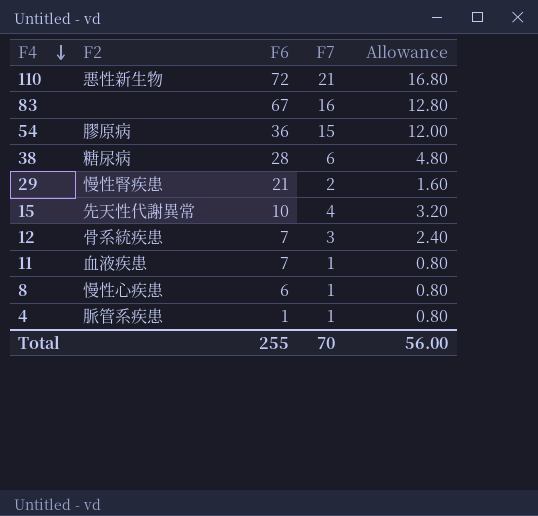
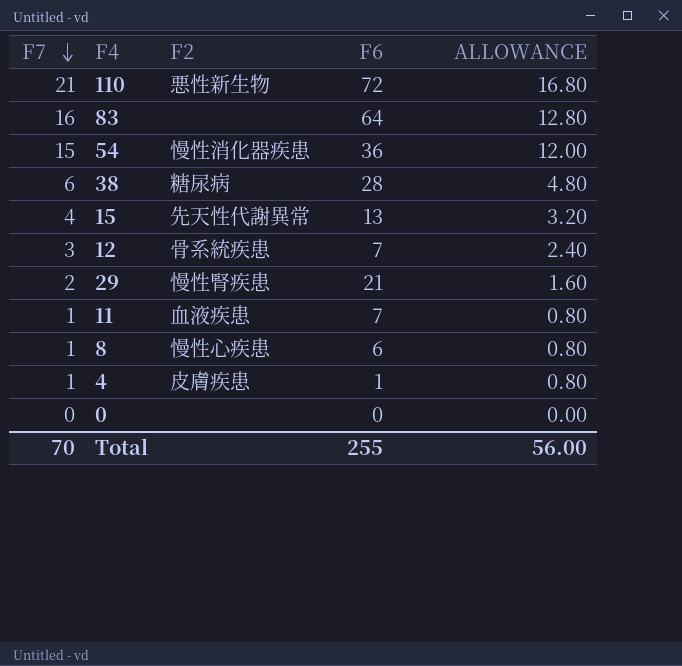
row order: F4 descending -> F7 descending
column F7 | position: 4 -> 1
column name: Allowance -> ALLOWANCE
83 | F6: 67 -> 64
54 | F2: 膠原病 -> 慢性消化器疾患
15 | F6: 10 -> 13
4 | F2: 脈管系疾患 -> 皮膚疾患
row 0: none -> 0 | none | 0 | 0.00

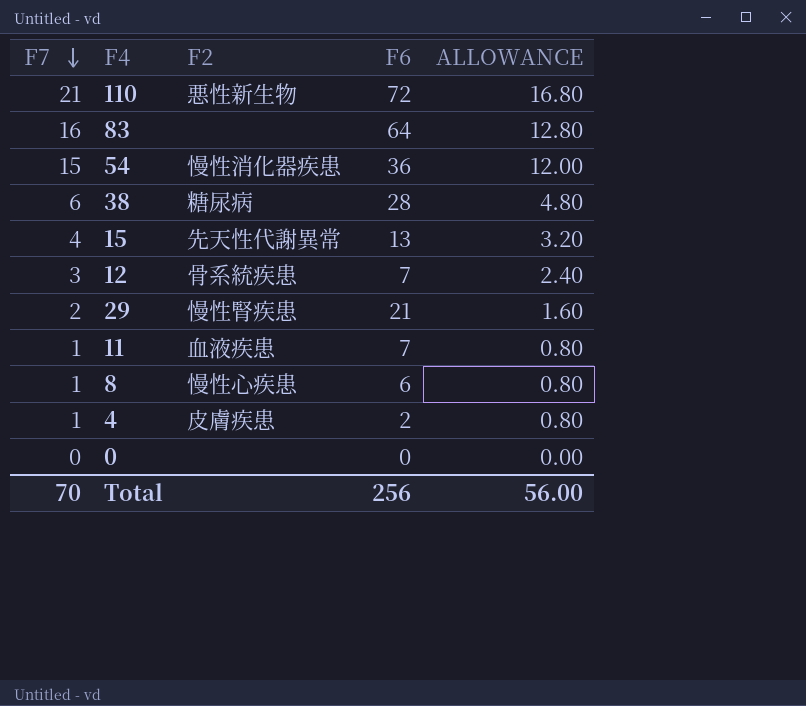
4 | F6: 1 -> 2
Total | F6: 255 -> 256

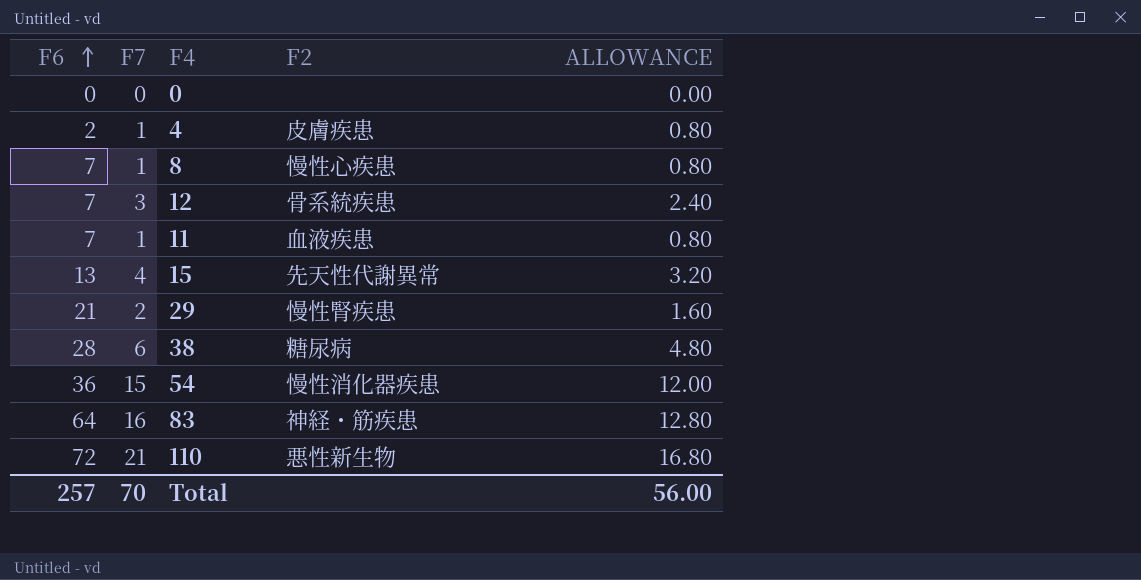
row order: F7 descending -> F6 ascending
column F6 | position: 4 -> 1
8 | F6: 6 -> 7
83 | F2: none -> 神経・筋疾患
Total | F6: 256 -> 257

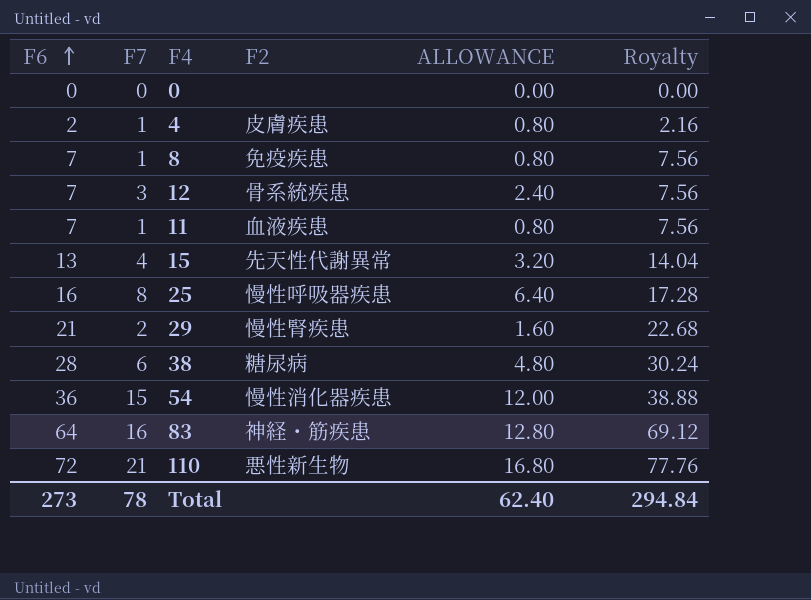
column Royalty | formula: none -> [F6] * 1.08
8 | F2: 慢性心疾患 -> 免疫疾患
row 25: none -> 16 | 8 | 慢性呼吸器疾患 | 6.40 | 17.28
Total | F6: 257 -> 273
Total | F7: 70 -> 78
Total | ALLOWANCE: 56.00 -> 62.40

